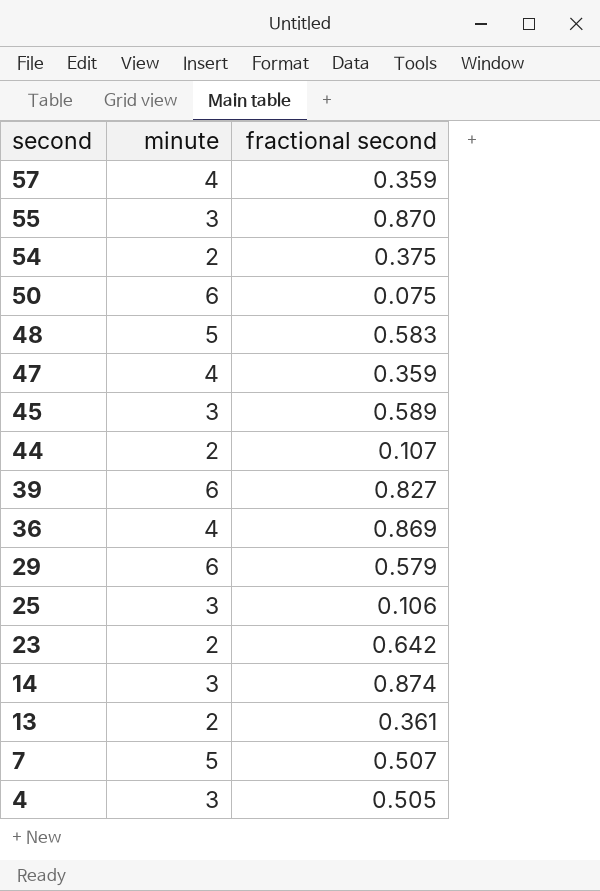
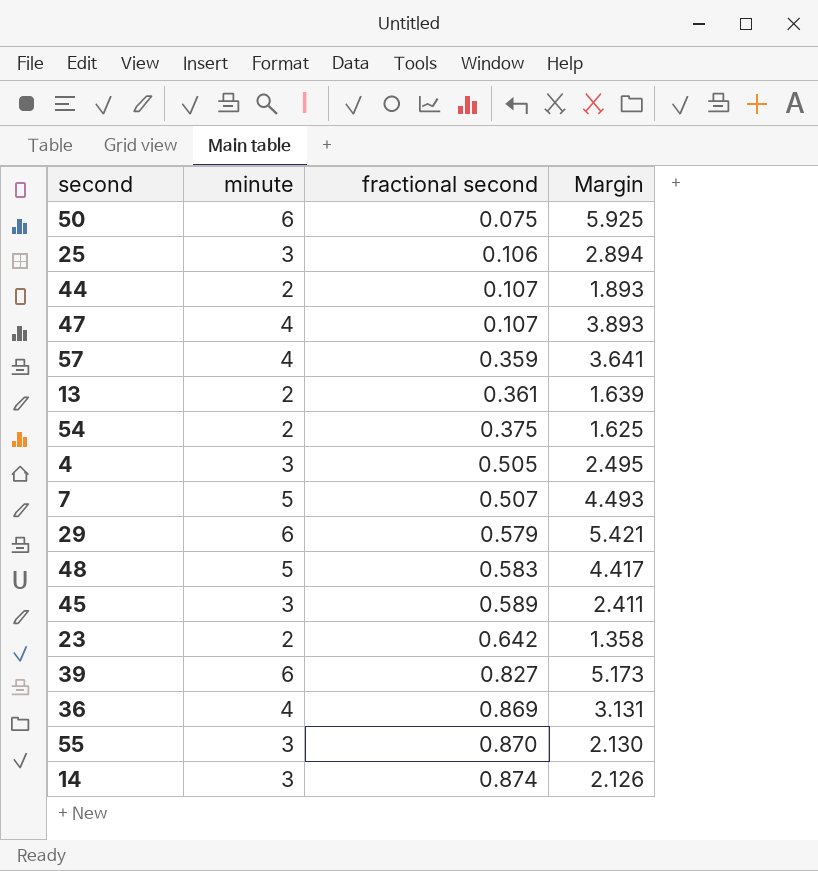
row order: second descending -> fractional second ascending
column Margin | formula: none -> [minute] - [fractional second]
47 | fractional second: 0.359 -> 0.107

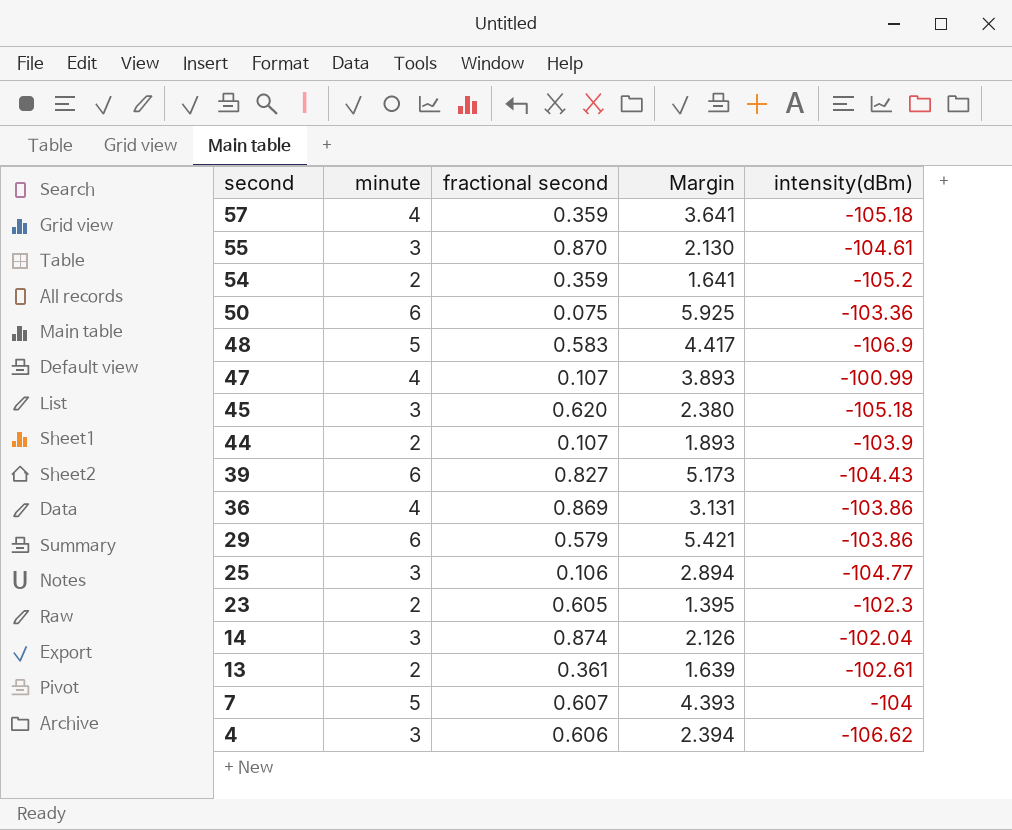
row order: fractional second ascending -> second descending
column intensity(dBm) | position: none -> 5
54 | fractional second: 0.375 -> 0.359
54 | Margin: 1.625 -> 1.641
45 | fractional second: 0.589 -> 0.620
45 | Margin: 2.411 -> 2.380
23 | fractional second: 0.642 -> 0.605
23 | Margin: 1.358 -> 1.395
7 | fractional second: 0.507 -> 0.607
7 | Margin: 4.493 -> 4.393
4 | fractional second: 0.505 -> 0.606
4 | Margin: 2.495 -> 2.394

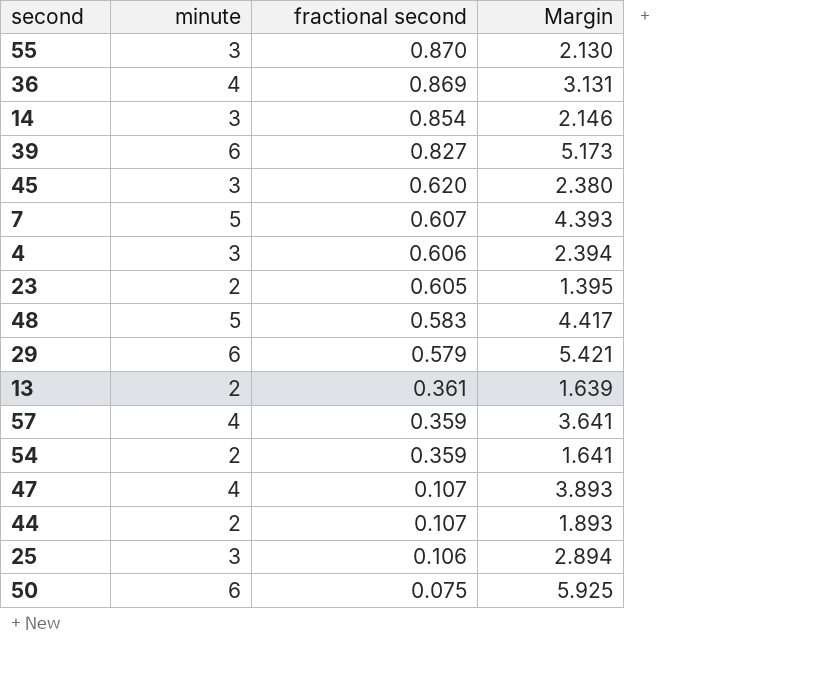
row order: second descending -> fractional second descending
column intensity(dBm) | position: 5 -> none
14 | fractional second: 0.874 -> 0.854
14 | Margin: 2.126 -> 2.146

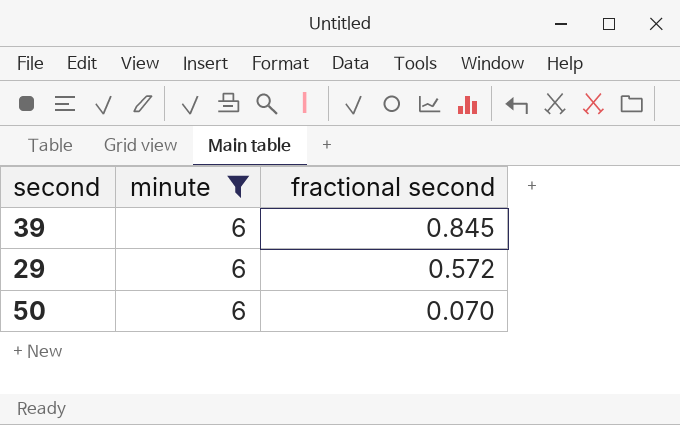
filter: none -> minute = 6
column Margin | formula: [minute] - [fractional second] -> none
39 | fractional second: 0.827 -> 0.845
29 | fractional second: 0.579 -> 0.572
50 | fractional second: 0.075 -> 0.070

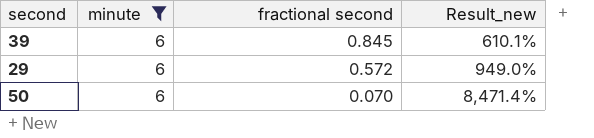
column Result_new | formula: none -> ([minute] - [fractional second]) / [fractional second]

